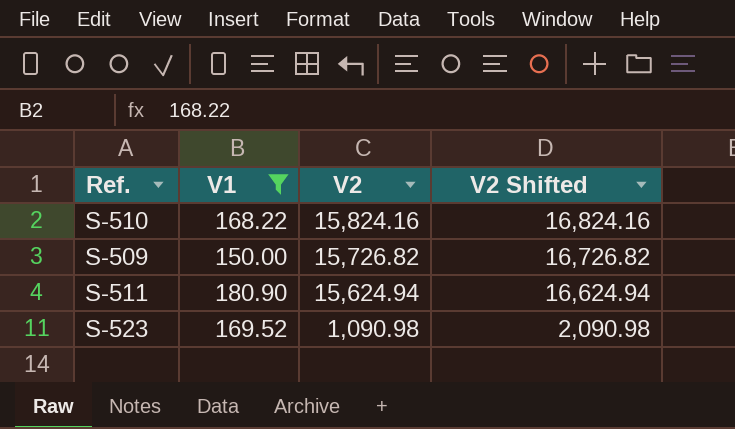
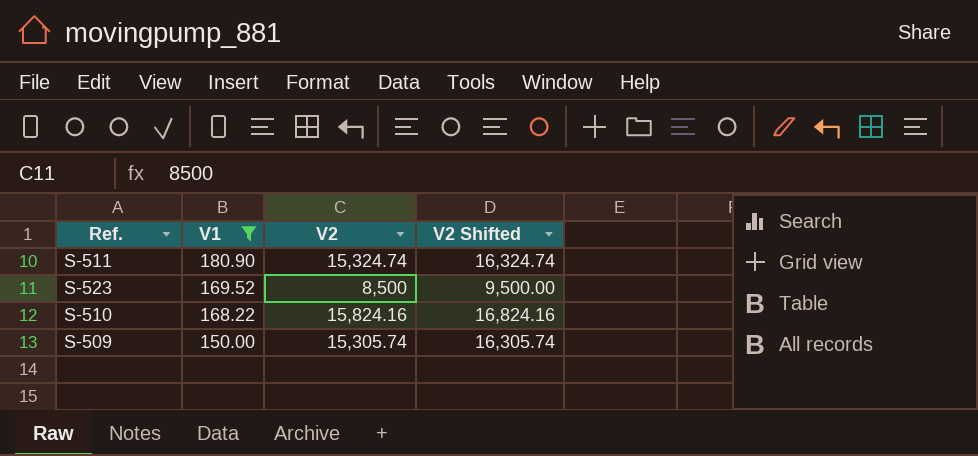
row order: V2 descending -> V1 descending
S-511 | V2: 15,624.94 -> 15,324.74
S-511 | V2 Shifted: 16,624.94 -> 16,324.74
S-523 | V2: 1,090.98 -> 8,500
S-523 | V2 Shifted: 2,090.98 -> 9,500.00
S-509 | V2: 15,726.82 -> 15,305.74
S-509 | V2 Shifted: 16,726.82 -> 16,305.74

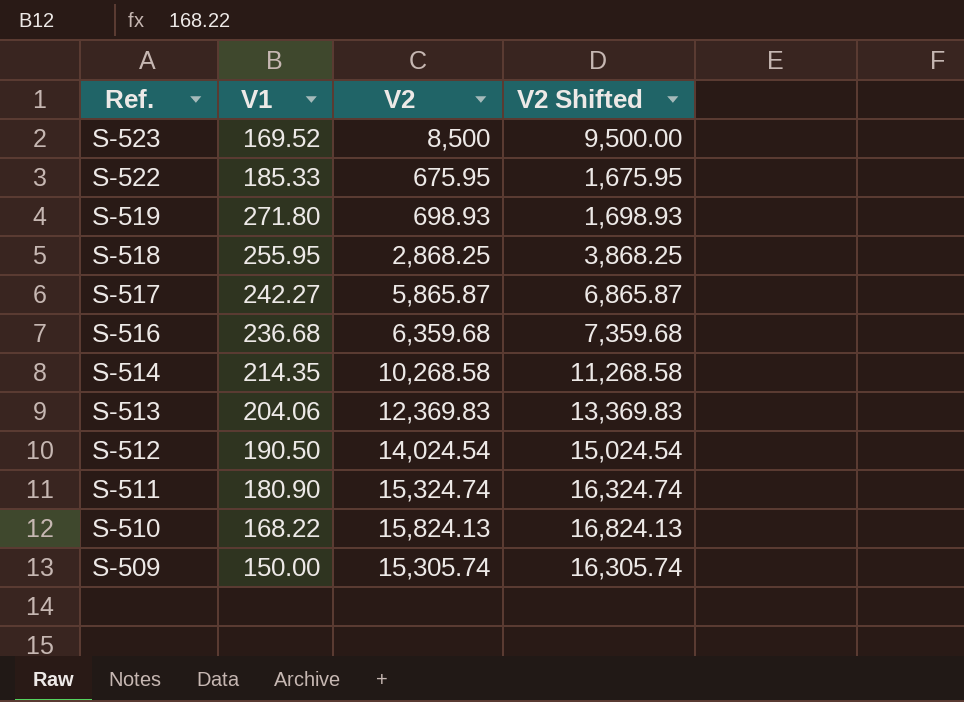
filter: V1 <= 180.90 -> none
row order: V1 descending -> Ref. descending
S-510 | V2: 15,824.16 -> 15,824.13
S-510 | V2 Shifted: 16,824.16 -> 16,824.13

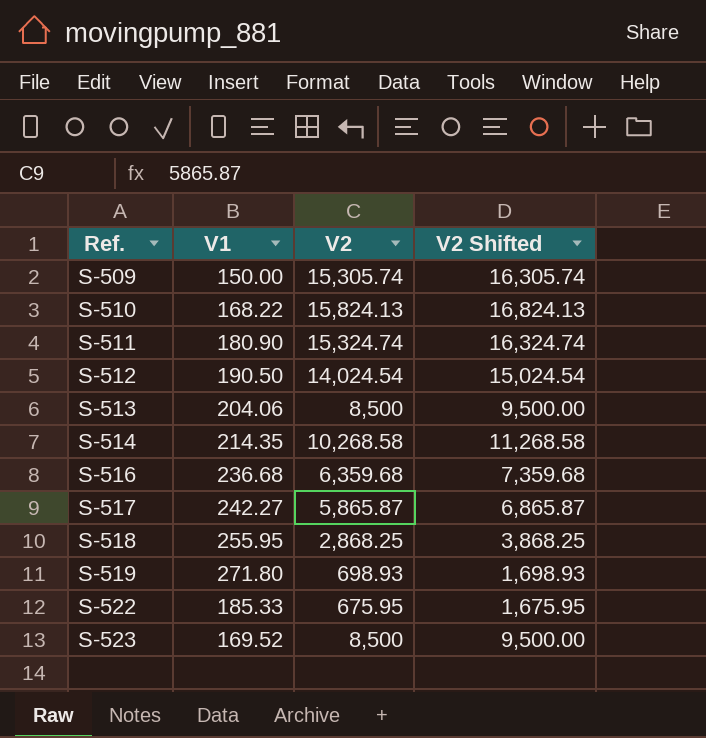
row order: Ref. descending -> Ref. ascending
S-513 | V2: 12,369.83 -> 8,500
S-513 | V2 Shifted: 13,369.83 -> 9,500.00

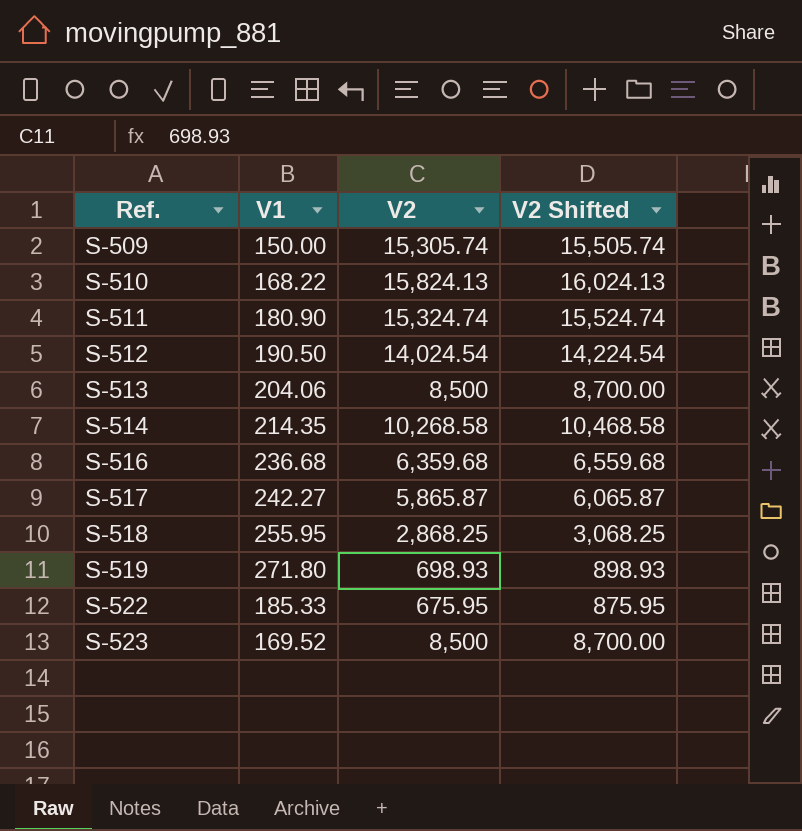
column V2 Shifted | formula: [V2] + 1000 -> [V2] + 200

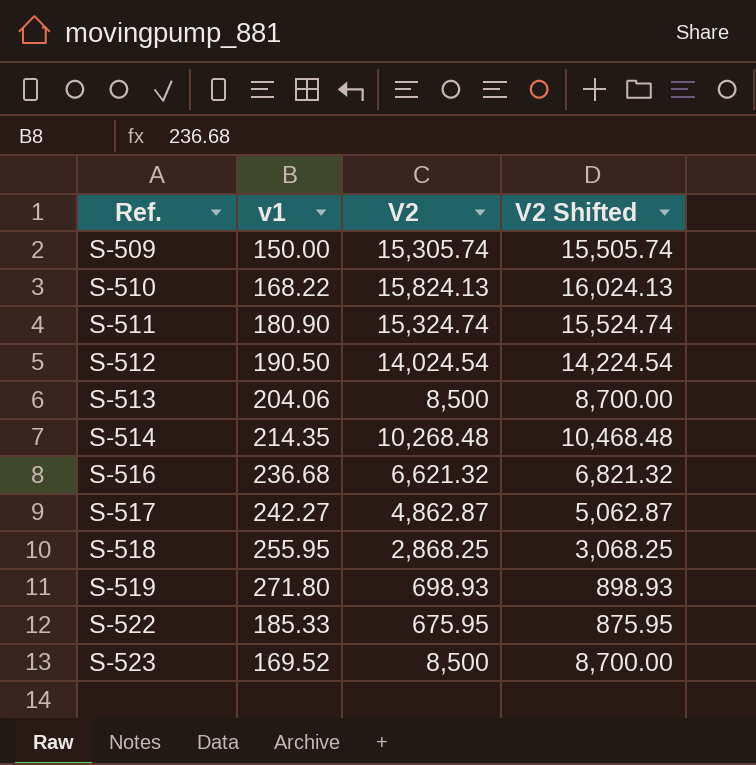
column name: V1 -> v1
S-514 | V2: 10,268.58 -> 10,268.48
S-514 | V2 Shifted: 10,468.58 -> 10,468.48
S-516 | V2: 6,359.68 -> 6,621.32
S-516 | V2 Shifted: 6,559.68 -> 6,821.32
S-517 | V2: 5,865.87 -> 4,862.87
S-517 | V2 Shifted: 6,065.87 -> 5,062.87

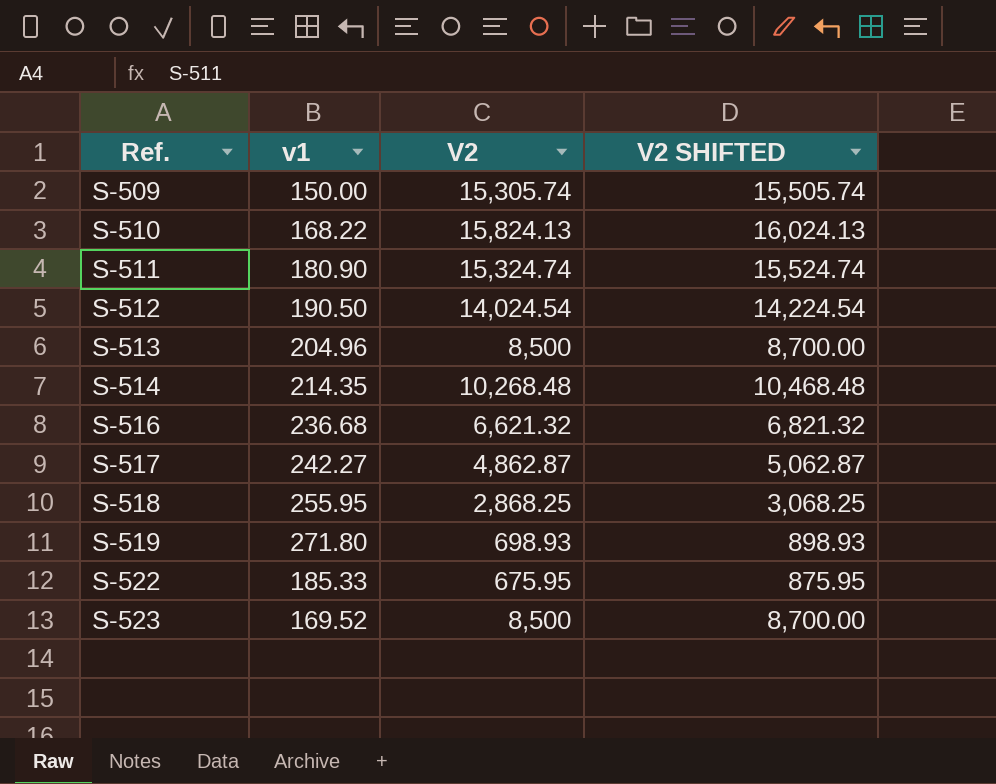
column name: V2 Shifted -> V2 SHIFTED
S-513 | v1: 204.06 -> 204.96

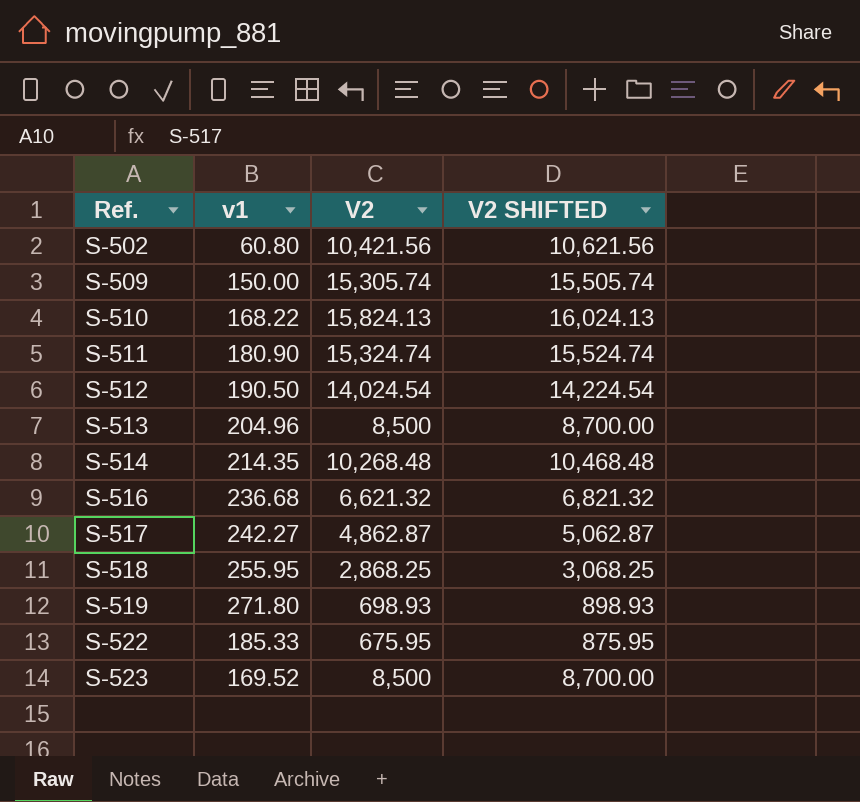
row S-502: none -> 60.80 | 10,421.56 | 10,621.56

